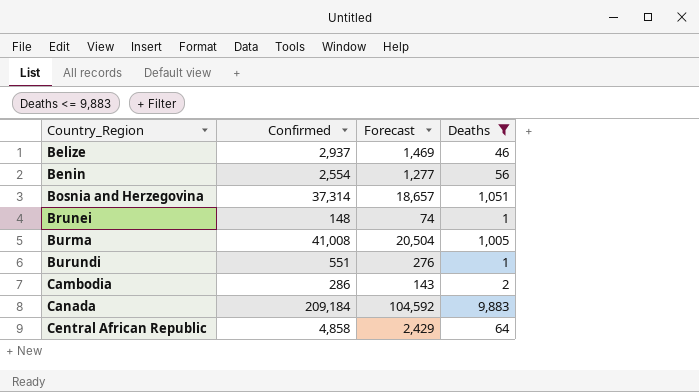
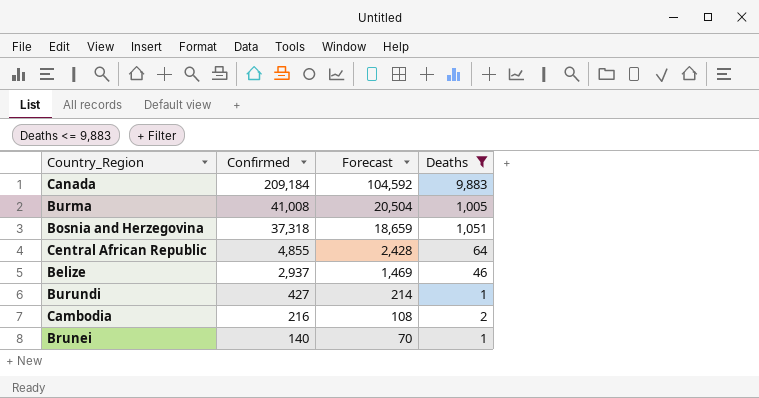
row order: Country_Region ascending -> Confirmed descending
row Benin: 2,554 | 1,277 | 56 -> none
Bosnia and Herzegovina | Confirmed: 37,314 -> 37,318
Bosnia and Herzegovina | Forecast: 18,657 -> 18,659
Central African Republic | Confirmed: 4,858 -> 4,855
Central African Republic | Forecast: 2,429 -> 2,428
Burundi | Confirmed: 551 -> 427
Burundi | Forecast: 276 -> 214
Cambodia | Confirmed: 286 -> 216
Cambodia | Forecast: 143 -> 108
Brunei | Confirmed: 148 -> 140
Brunei | Forecast: 74 -> 70

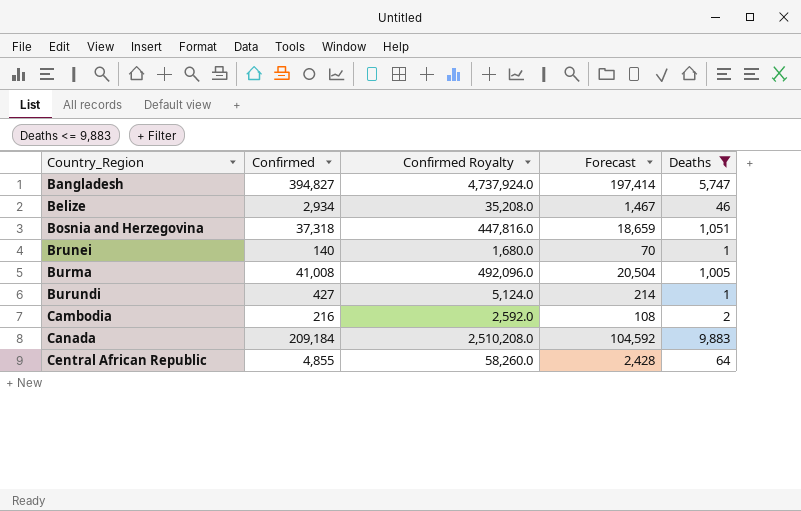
row order: Confirmed descending -> Country_Region ascending
column Confirmed Royalty | formula: none -> [Confirmed] * 12
row Bangladesh: none -> 394,827 | 4,737,924.0 | 197,414 | 5,747
Belize | Confirmed: 2,937 -> 2,934
Belize | Forecast: 1,469 -> 1,467

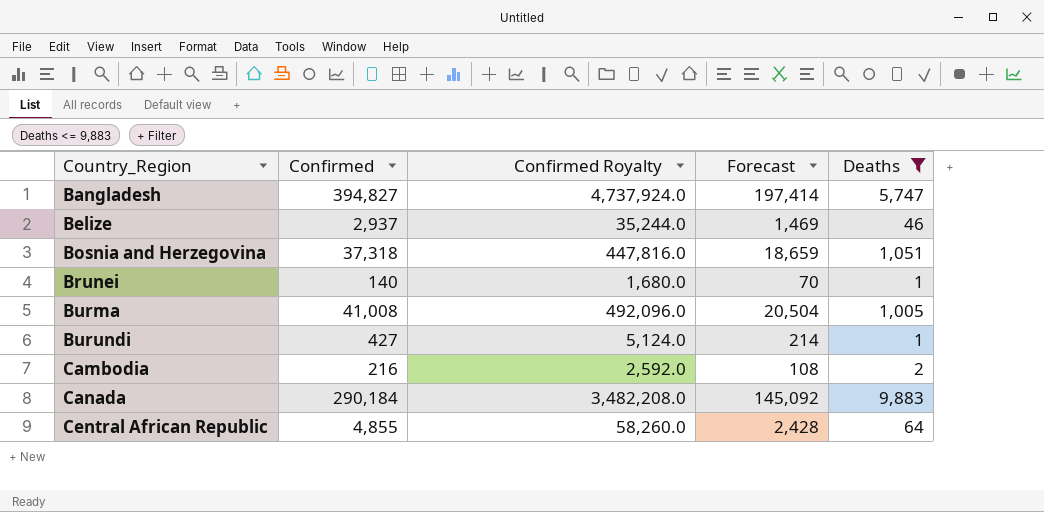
Belize | Confirmed: 2,934 -> 2,937
Belize | Confirmed Royalty: 35,208.0 -> 35,244.0
Belize | Forecast: 1,467 -> 1,469
Canada | Confirmed: 209,184 -> 290,184
Canada | Confirmed Royalty: 2,510,208.0 -> 3,482,208.0
Canada | Forecast: 104,592 -> 145,092

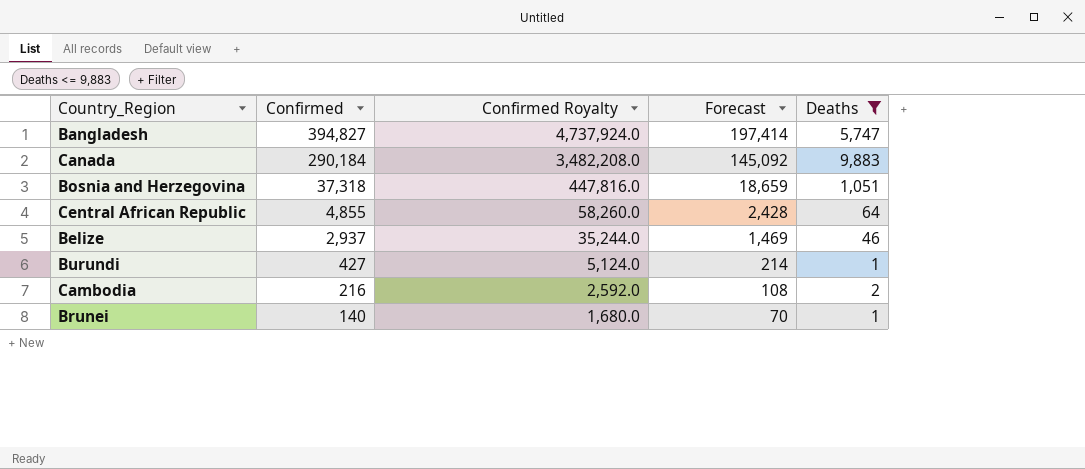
row order: Country_Region ascending -> Confirmed descending
row Burma: 41,008 | 492,096.0 | 20,504 | 1,005 -> none

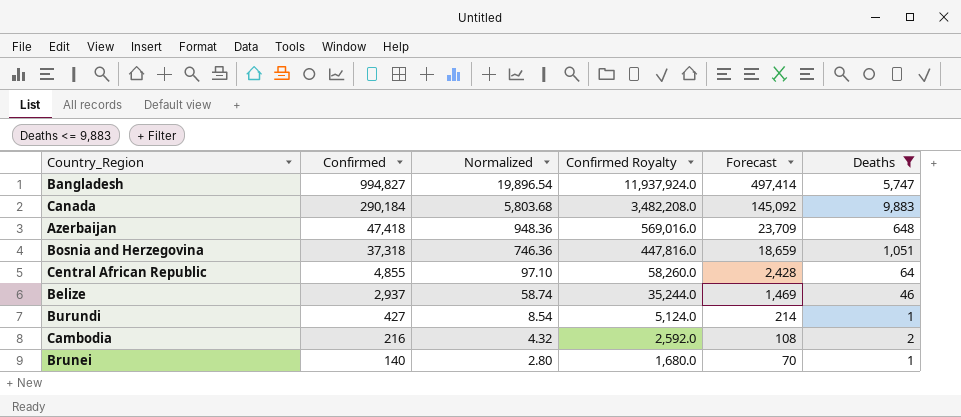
column Normalized | formula: none -> [Confirmed] * 0.02
Bangladesh | Confirmed: 394,827 -> 994,827
Bangladesh | Confirmed Royalty: 4,737,924.0 -> 11,937,924.0
Bangladesh | Forecast: 197,414 -> 497,414
row Azerbaijan: none -> 47,418 | 948.36 | 569,016.0 | 23,709 | 648

